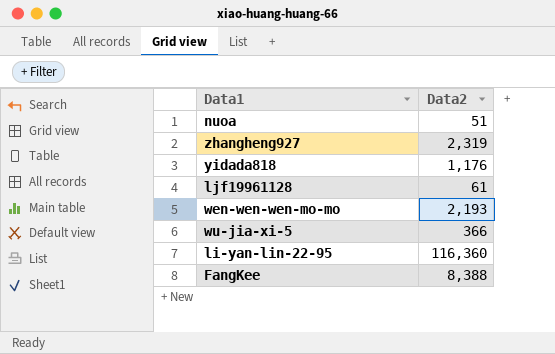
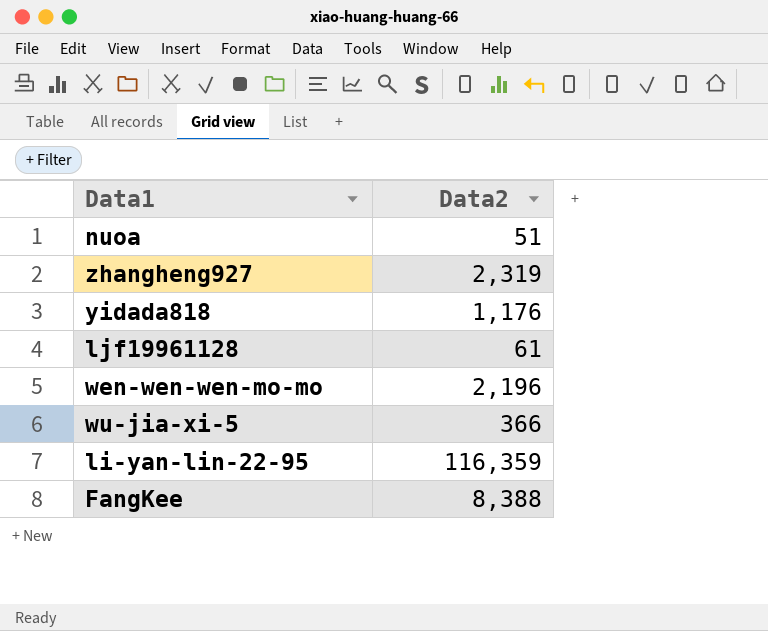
wen-wen-wen-mo-mo | Data2: 2,193 -> 2,196
li-yan-lin-22-95 | Data2: 116,360 -> 116,359

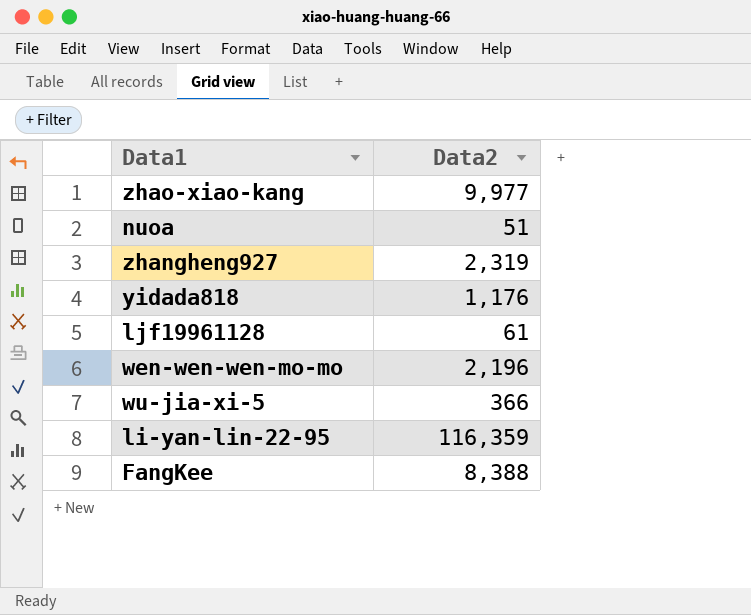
row zhao-xiao-kang: none -> 9,977

